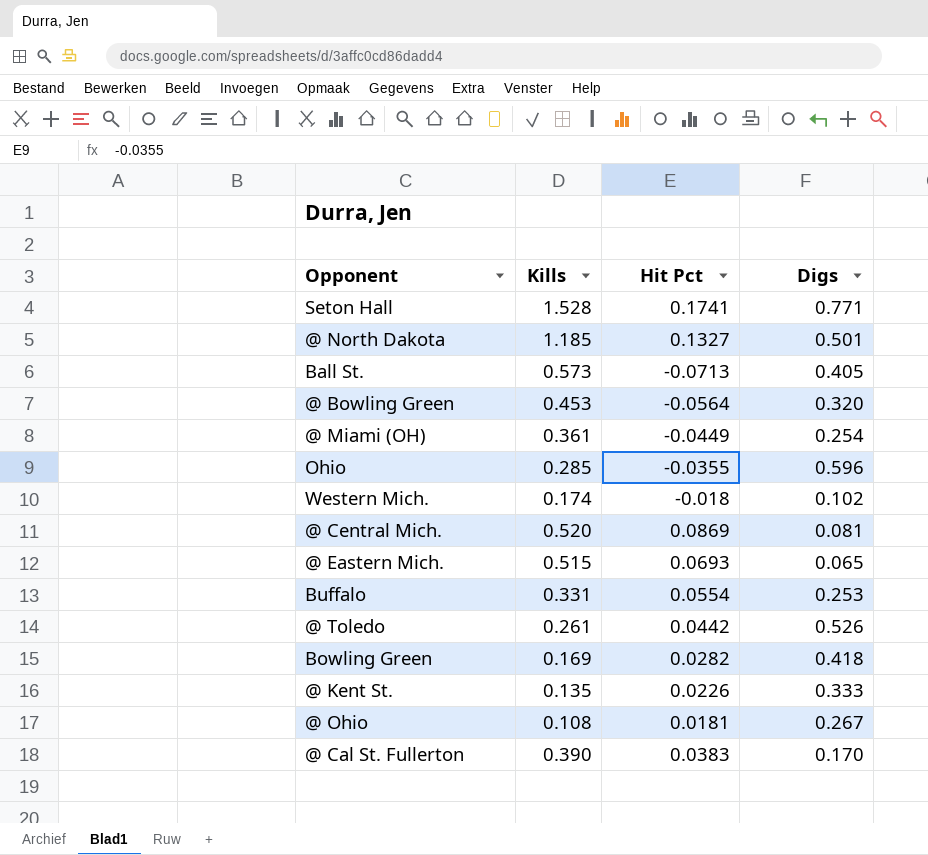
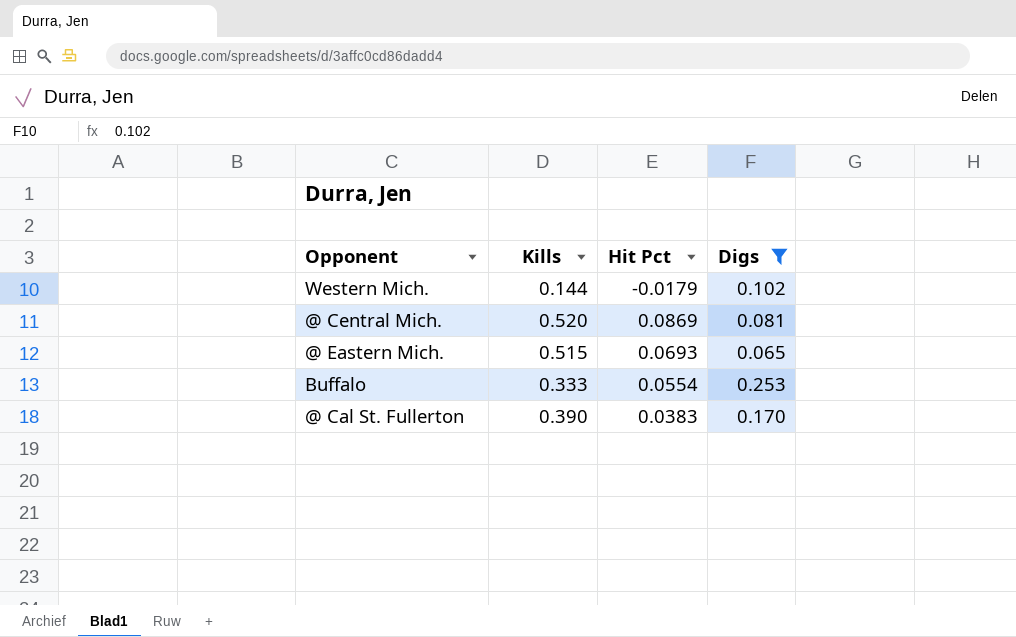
filter: none -> Digs <= 0.253
Western Mich. | Kills: 0.174 -> 0.144
Western Mich. | Hit Pct: -0.018 -> -0.0179
Buffalo | Kills: 0.331 -> 0.333

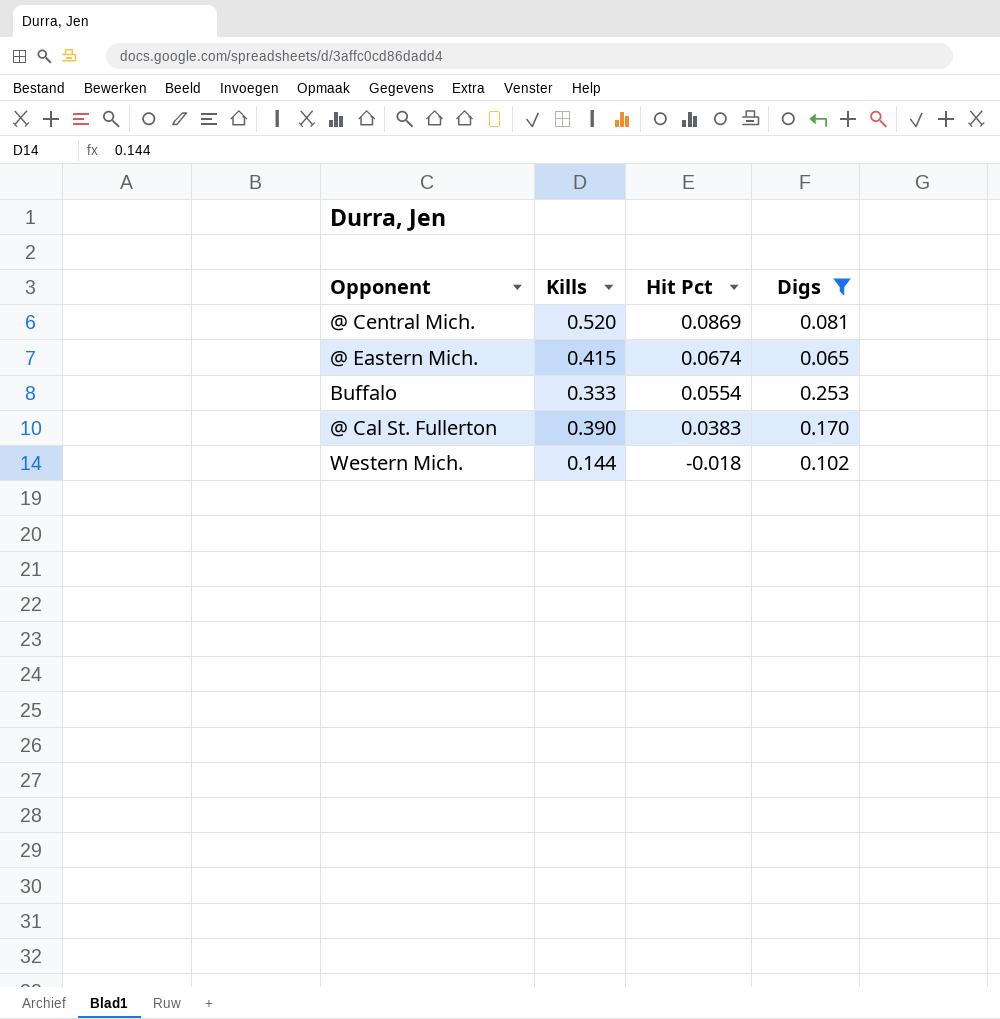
row order: none -> Hit Pct descending
@ Eastern Mich. | Kills: 0.515 -> 0.415
@ Eastern Mich. | Hit Pct: 0.0693 -> 0.0674
Western Mich. | Hit Pct: -0.0179 -> -0.018

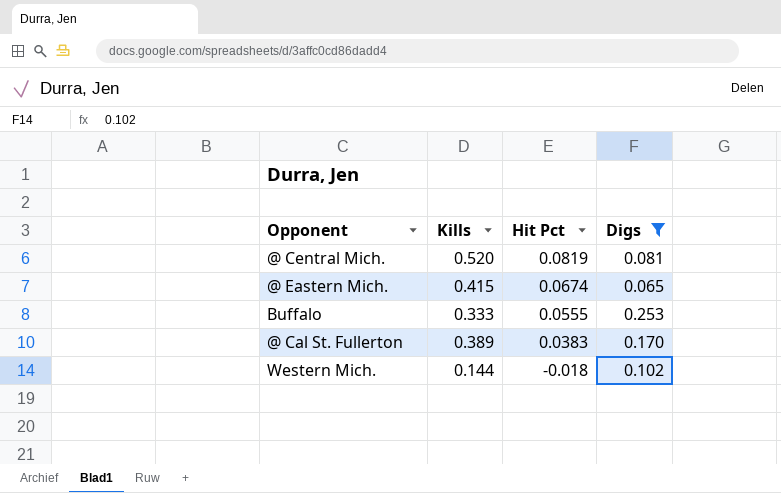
@ Central Mich. | Hit Pct: 0.0869 -> 0.0819
Buffalo | Hit Pct: 0.0554 -> 0.0555
@ Cal St. Fullerton | Kills: 0.390 -> 0.389

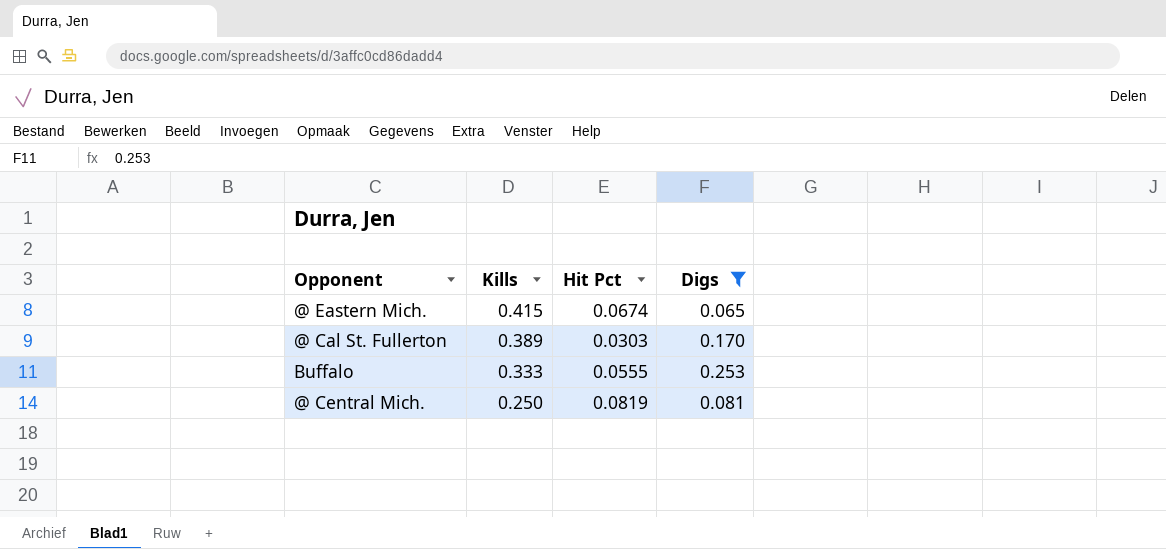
row order: Hit Pct descending -> Kills descending
row Western Mich.: 0.144 | -0.018 | 0.102 -> none
@ Cal St. Fullerton | Hit Pct: 0.0383 -> 0.0303
@ Central Mich. | Kills: 0.520 -> 0.250

